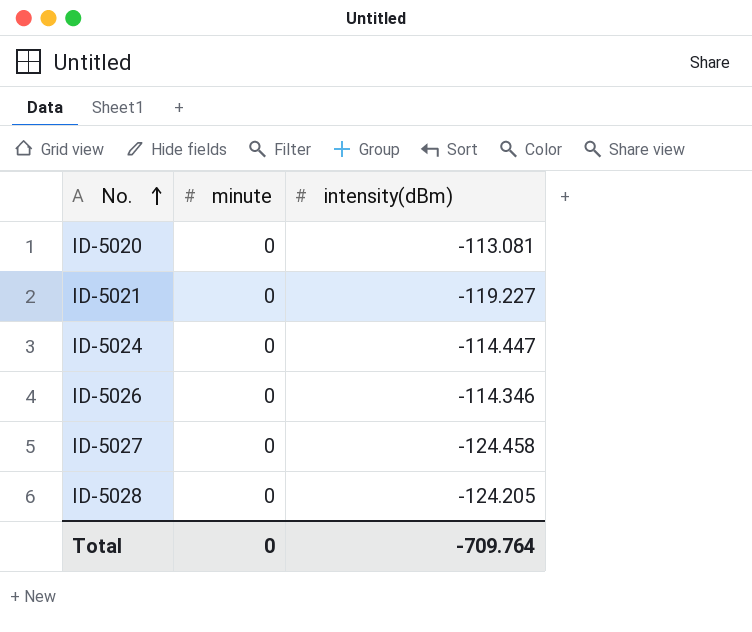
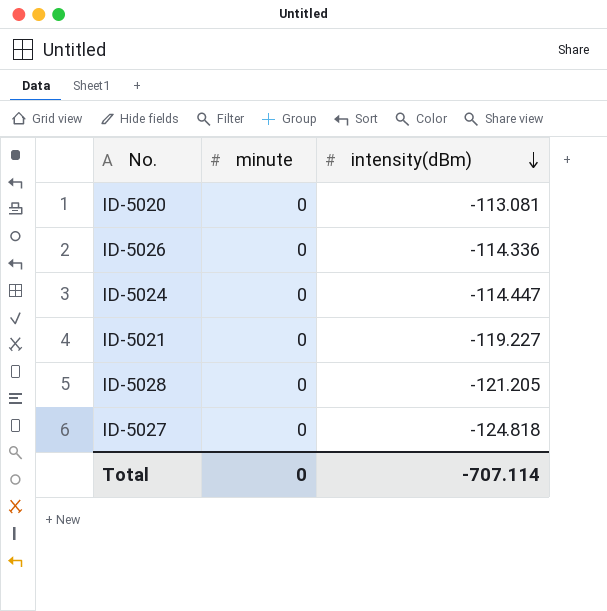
row order: No. ascending -> intensity(dBm) descending
ID-5026 | intensity(dBm): -114.346 -> -114.336
ID-5028 | intensity(dBm): -124.205 -> -121.205
ID-5027 | intensity(dBm): -124.458 -> -124.818
Total | intensity(dBm): -709.764 -> -707.114

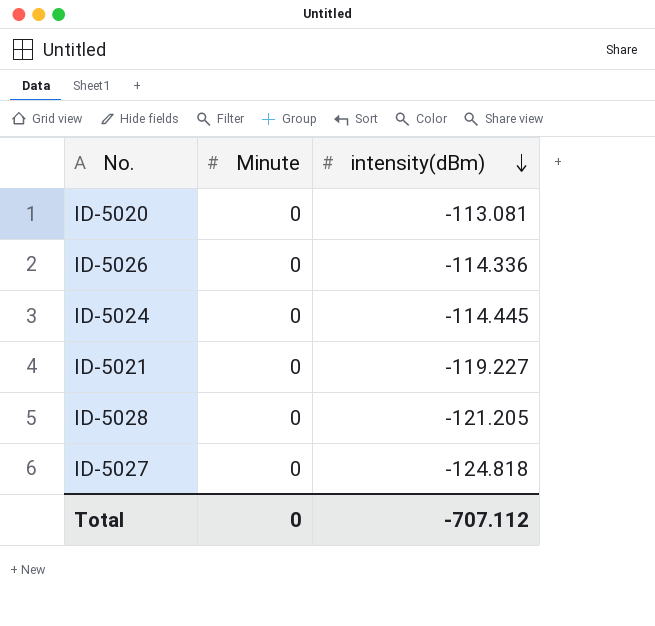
column name: minute -> Minute
ID-5024 | intensity(dBm): -114.447 -> -114.445
Total | intensity(dBm): -707.114 -> -707.112

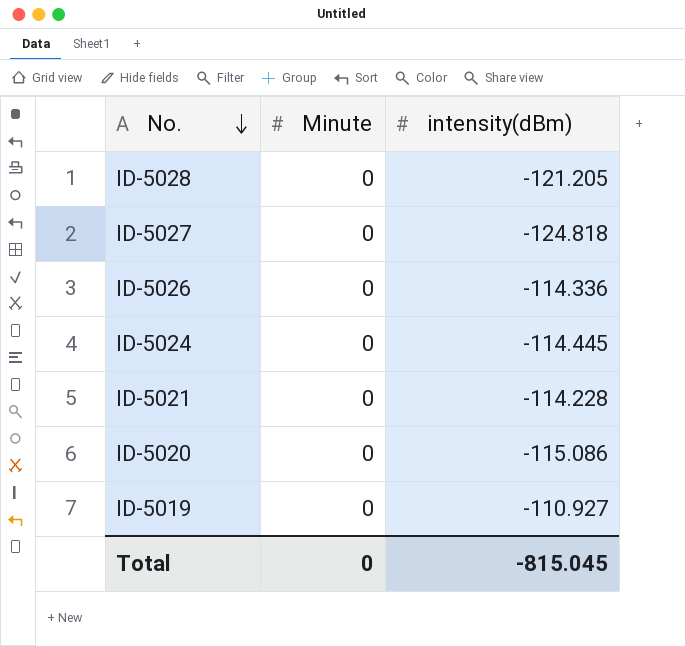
row order: intensity(dBm) descending -> No. descending
ID-5021 | intensity(dBm): -119.227 -> -114.228
ID-5020 | intensity(dBm): -113.081 -> -115.086
row ID-5019: none -> 0 | -110.927
Total | intensity(dBm): -707.112 -> -815.045

